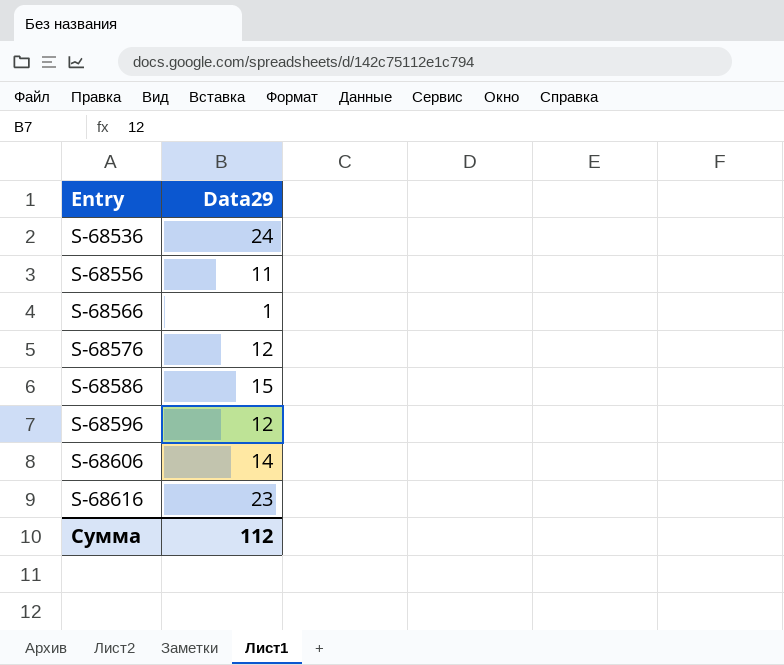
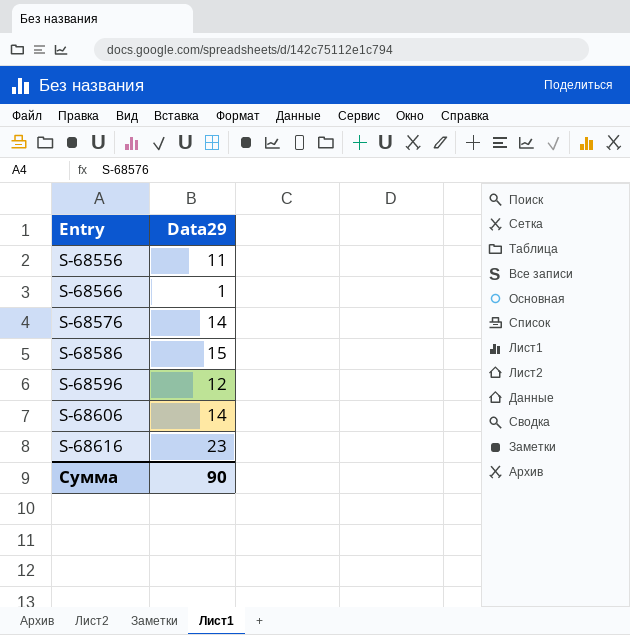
row S-68536: 24 -> none
S-68576 | Data29: 12 -> 14
Сумма | Data29: 112 -> 90

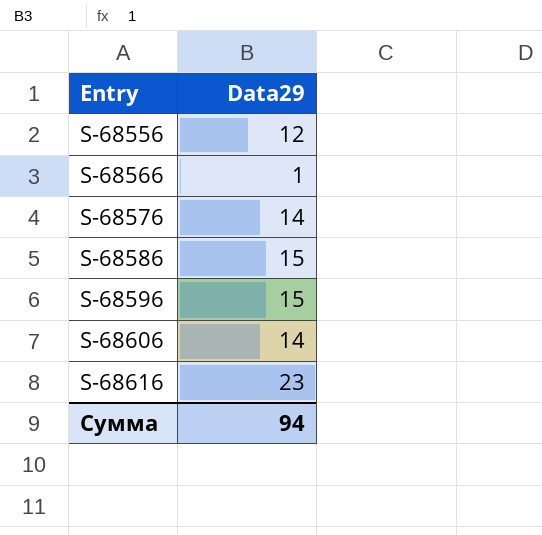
S-68556 | Data29: 11 -> 12
S-68596 | Data29: 12 -> 15
Сумма | Data29: 90 -> 94

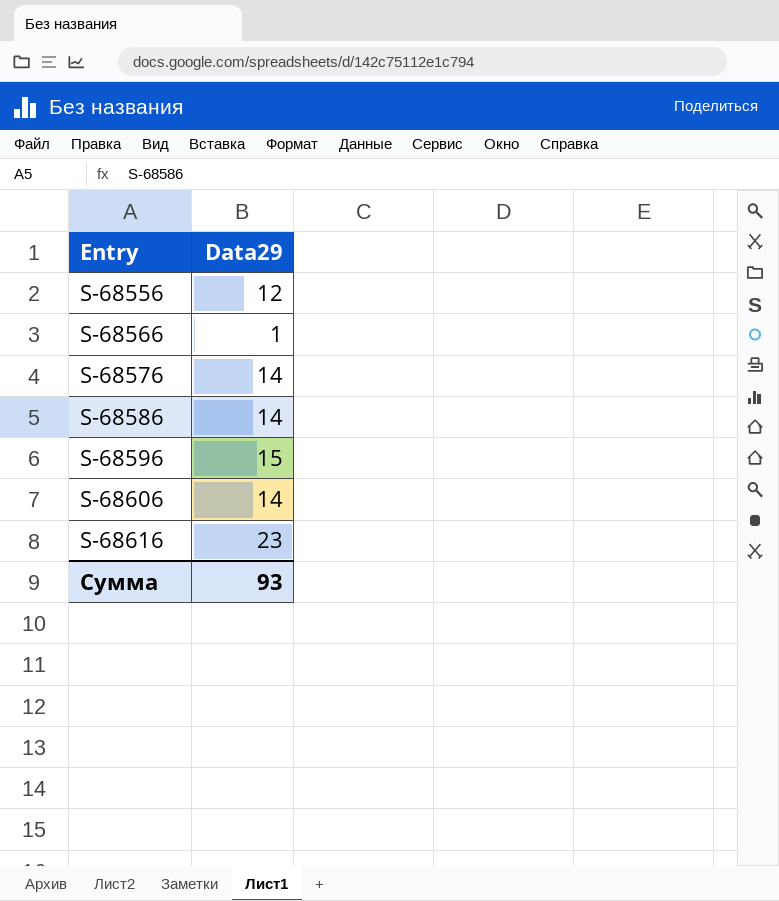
S-68586 | Data29: 15 -> 14
Сумма | Data29: 94 -> 93

